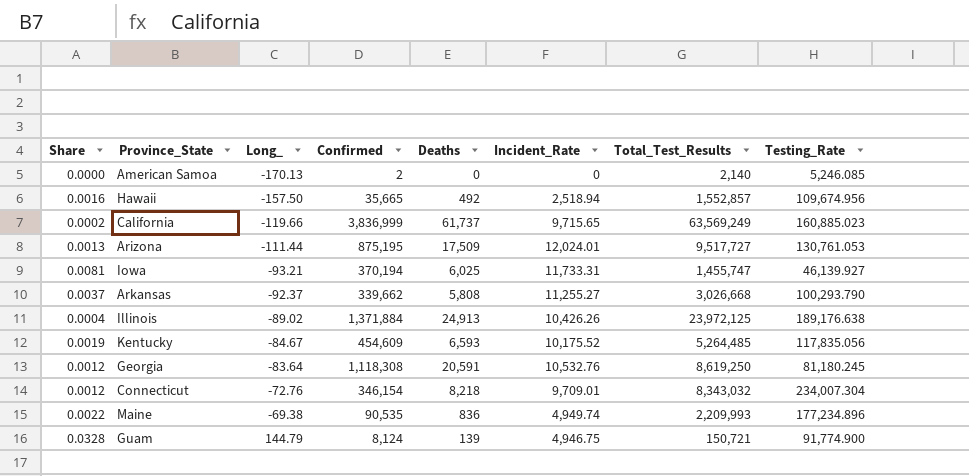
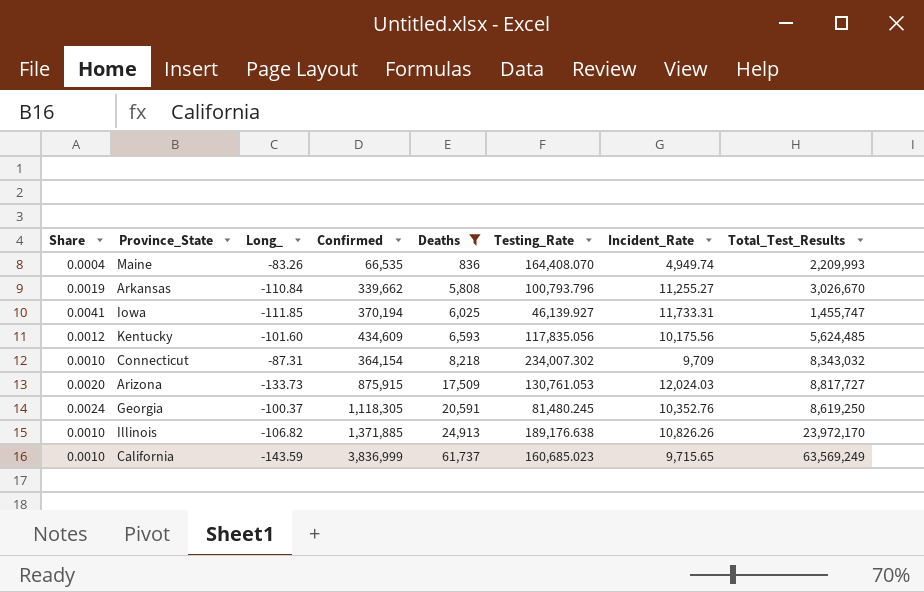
filter: none -> Deaths >= 836
row order: Long_ ascending -> Deaths ascending
column Share | formula: [Incident_Rate] / [Total_Test_Results] -> [Deaths] / [Total_Test_Results]
column Testing_Rate | position: 8 -> 6
Maine | Long_: -69.38 -> -83.26
Maine | Confirmed: 90,535 -> 66,535
Maine | Testing_Rate: 177,234.896 -> 164,408.070
Arkansas | Long_: -92.37 -> -110.84
Arkansas | Testing_Rate: 100,293.790 -> 100,793.796
Arkansas | Total_Test_Results: 3,026,668 -> 3,026,670
Iowa | Long_: -93.21 -> -111.85
Kentucky | Long_: -84.67 -> -101.60
Kentucky | Confirmed: 454,609 -> 434,609
Kentucky | Incident_Rate: 10,175.52 -> 10,175.56
Kentucky | Total_Test_Results: 5,264,485 -> 5,624,485
Connecticut | Long_: -72.76 -> -87.31
Connecticut | Confirmed: 346,154 -> 364,154
Connecticut | Testing_Rate: 234,007.304 -> 234,007.302
Connecticut | Incident_Rate: 9,709.01 -> 9,709
Arizona | Long_: -111.44 -> -133.73
Arizona | Confirmed: 875,195 -> 875,915
Arizona | Incident_Rate: 12,024.01 -> 12,024.03
Arizona | Total_Test_Results: 9,517,727 -> 8,817,727
Georgia | Long_: -83.64 -> -100.37
Georgia | Confirmed: 1,118,308 -> 1,118,305
Georgia | Testing_Rate: 81,180.245 -> 81,480.245
Georgia | Incident_Rate: 10,532.76 -> 10,352.76
Illinois | Long_: -89.02 -> -106.82
Illinois | Confirmed: 1,371,884 -> 1,371,885
Illinois | Incident_Rate: 10,426.26 -> 10,826.26
Illinois | Total_Test_Results: 23,972,125 -> 23,972,170
California | Long_: -119.66 -> -143.59
California | Testing_Rate: 160,885.023 -> 160,685.023

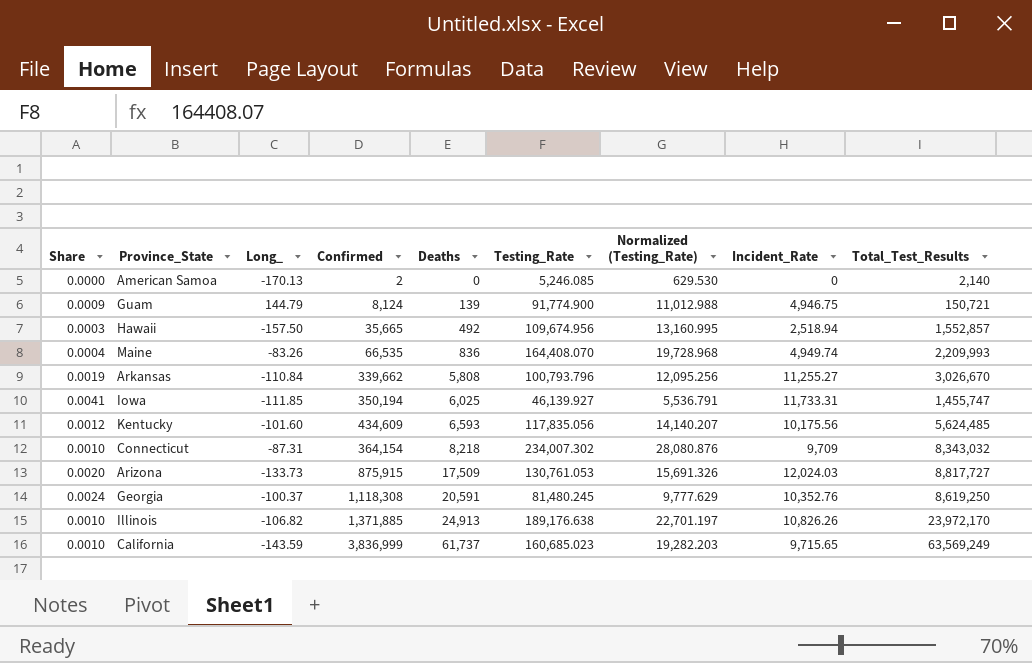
filter: Deaths >= 836 -> none
column Normalized (Testing_Rate) | formula: none -> [Testing_Rate] * 0.12
Iowa | Confirmed: 370,194 -> 350,194
Georgia | Confirmed: 1,118,305 -> 1,118,308

